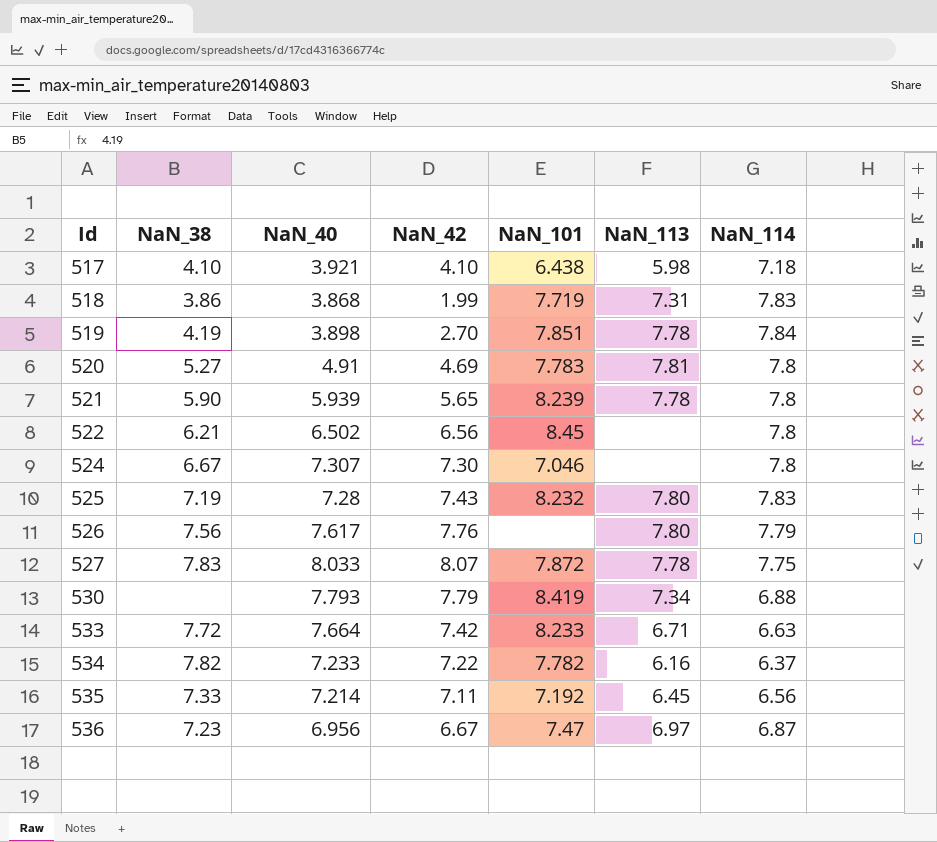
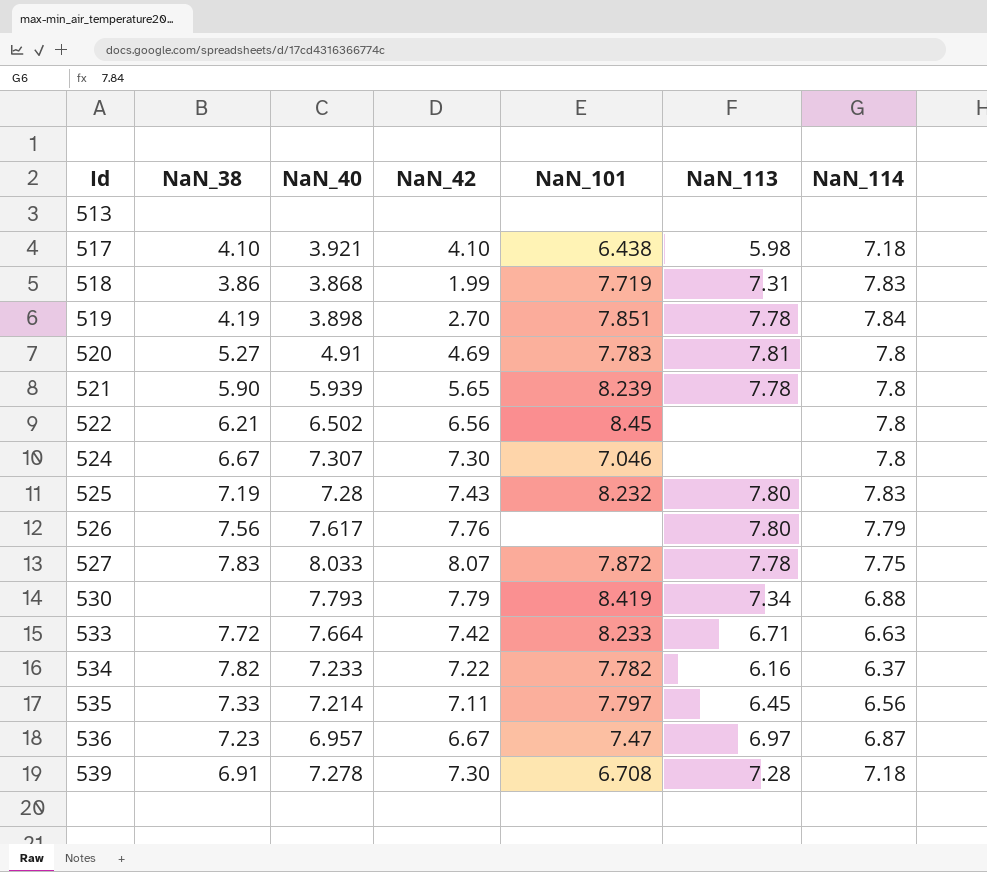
row 513: none -> none | none | none | none | none | none
535 | NaN_101: 7.192 -> 7.797
536 | NaN_40: 6.956 -> 6.957
row 539: none -> 6.91 | 7.278 | 7.30 | 6.708 | 7.28 | 7.18

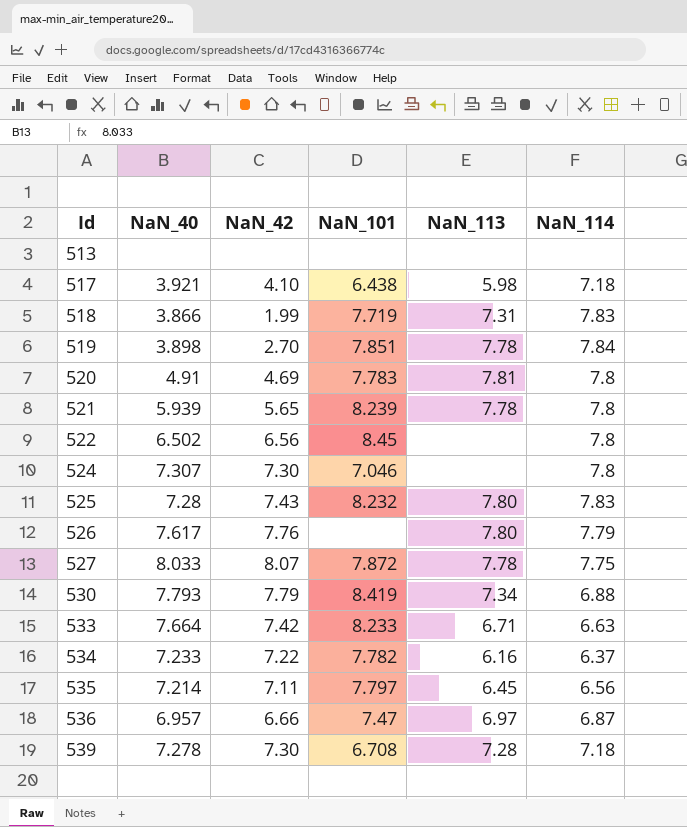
column NaN_38 | position: 2 -> none
518 | NaN_40: 3.868 -> 3.866
536 | NaN_42: 6.67 -> 6.66

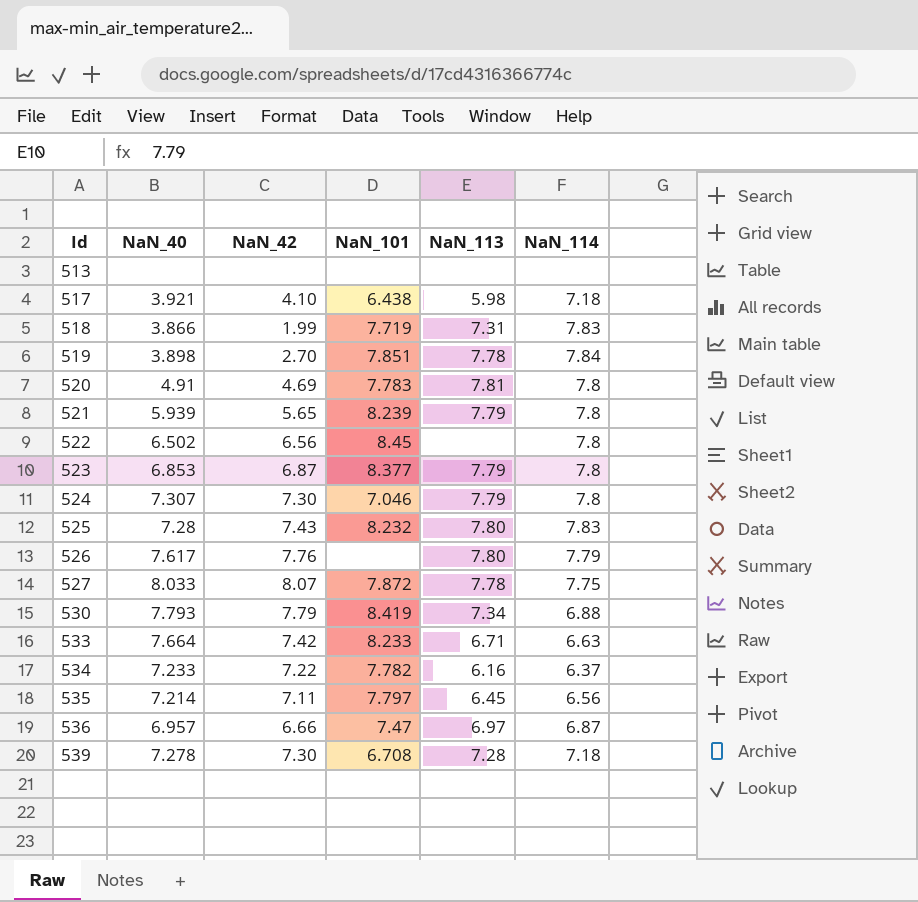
521 | NaN_113: 7.78 -> 7.79
row 523: none -> 6.853 | 6.87 | 8.377 | 7.79 | 7.8
524 | NaN_113: none -> 7.79

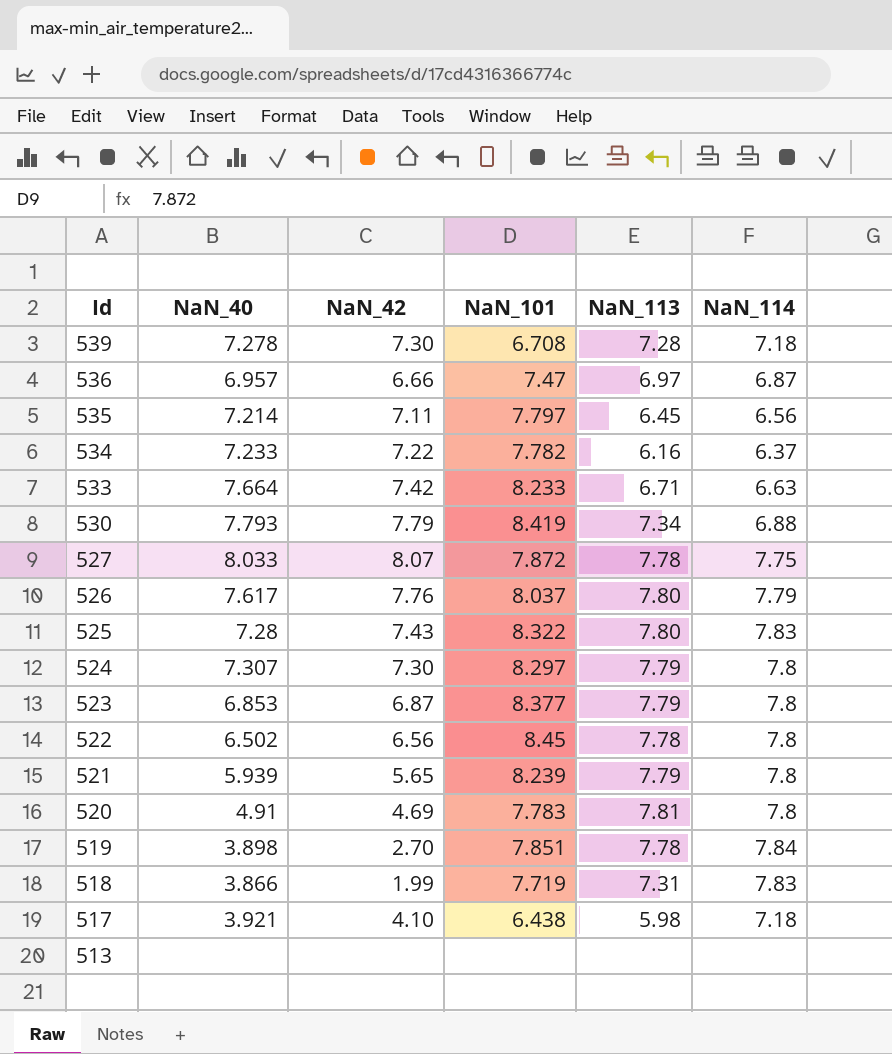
row order: Id ascending -> Id descending
526 | NaN_101: none -> 8.037
525 | NaN_101: 8.232 -> 8.322
524 | NaN_101: 7.046 -> 8.297
522 | NaN_113: none -> 7.78

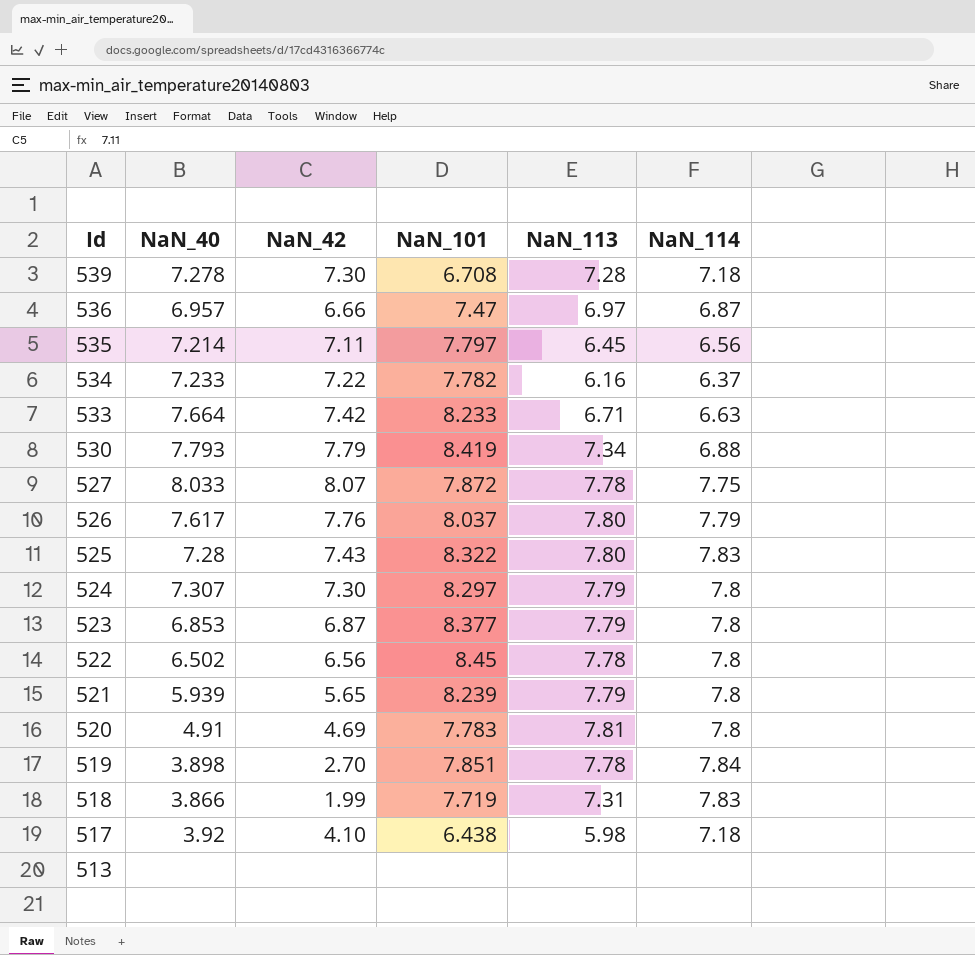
517 | NaN_40: 3.921 -> 3.92

